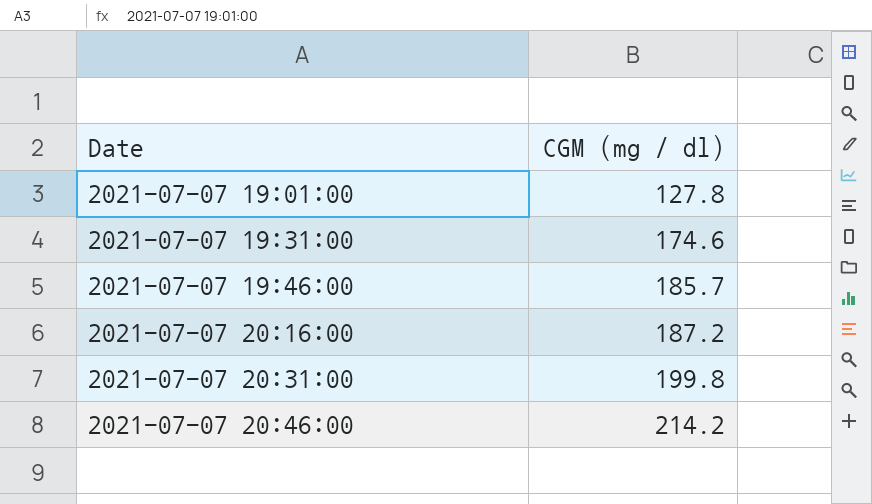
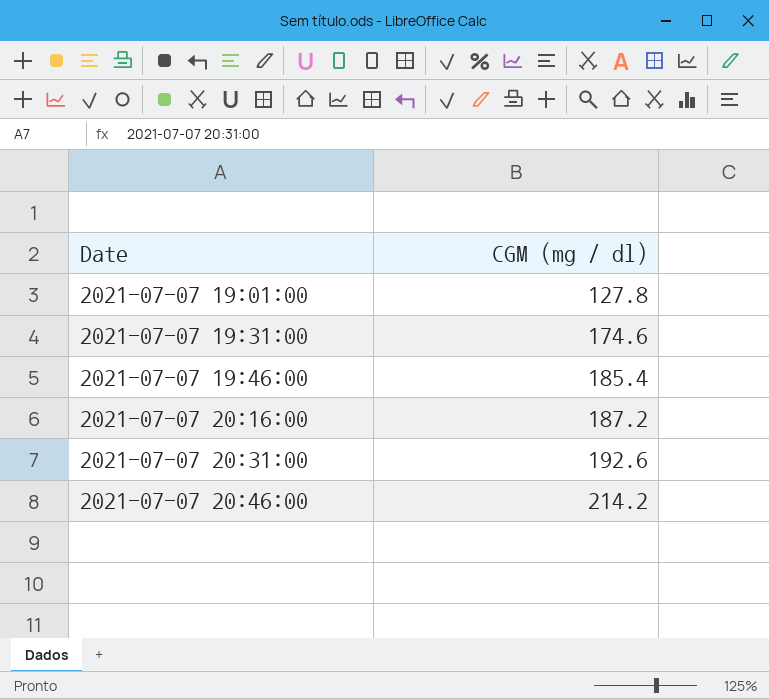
2021-07-07 19:46:00 | CGM (mg / dl): 185.7 -> 185.4
2021-07-07 20:31:00 | CGM (mg / dl): 199.8 -> 192.6

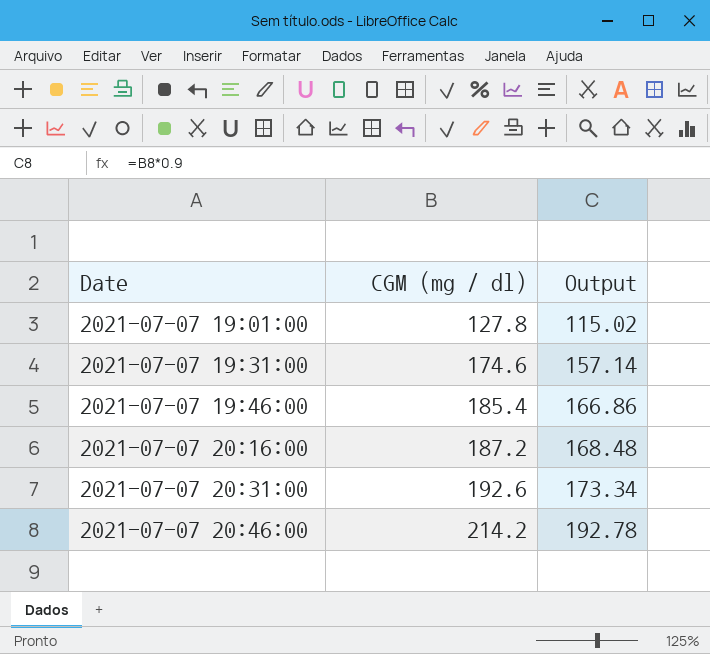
column Output | formula: none -> [CGM (mg / dl)] * 0.9

